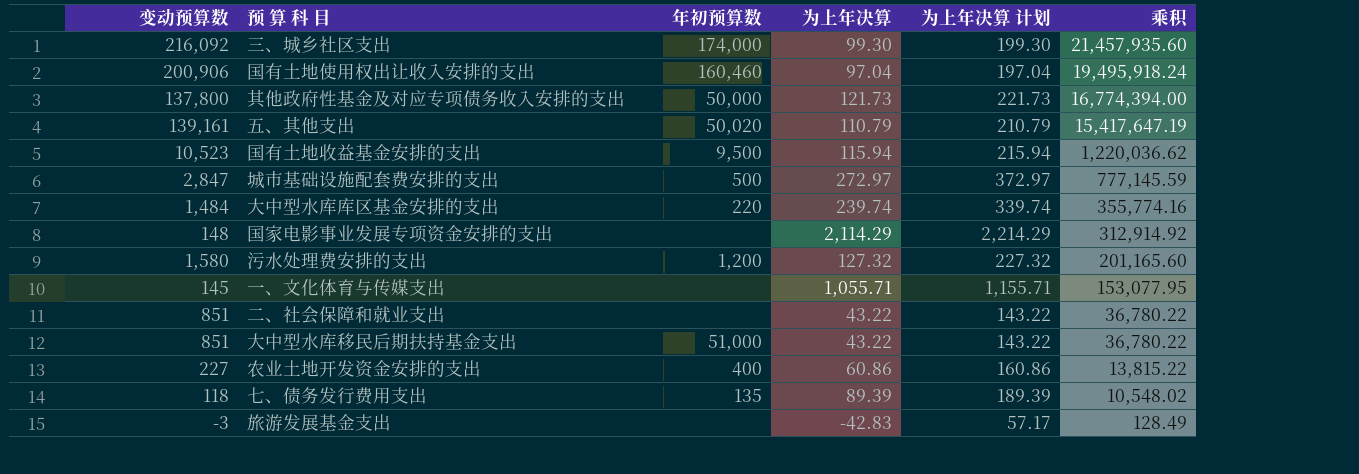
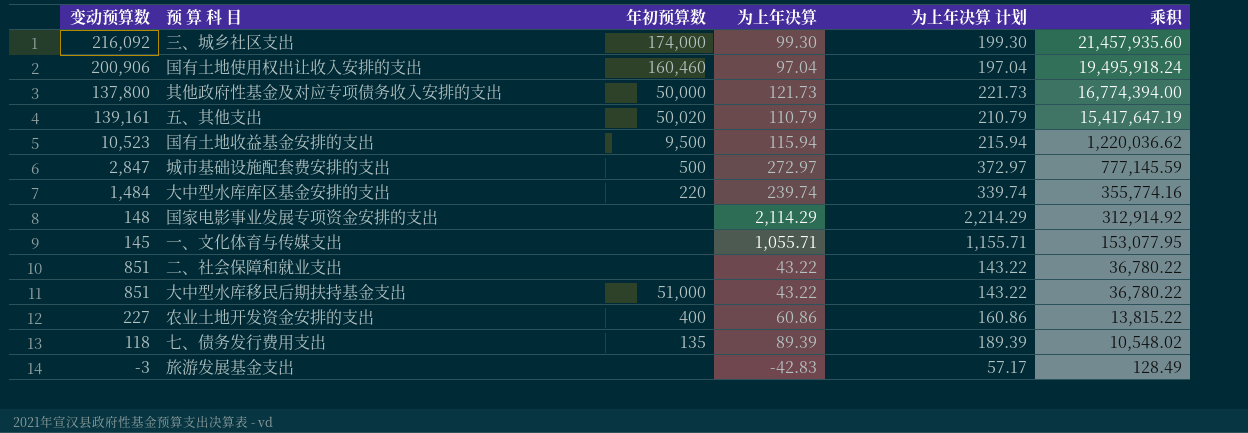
row 污水处理费安排的支出: 1,580 | 1,200 | 127.32 | 227.32 | 201,165.60 -> none

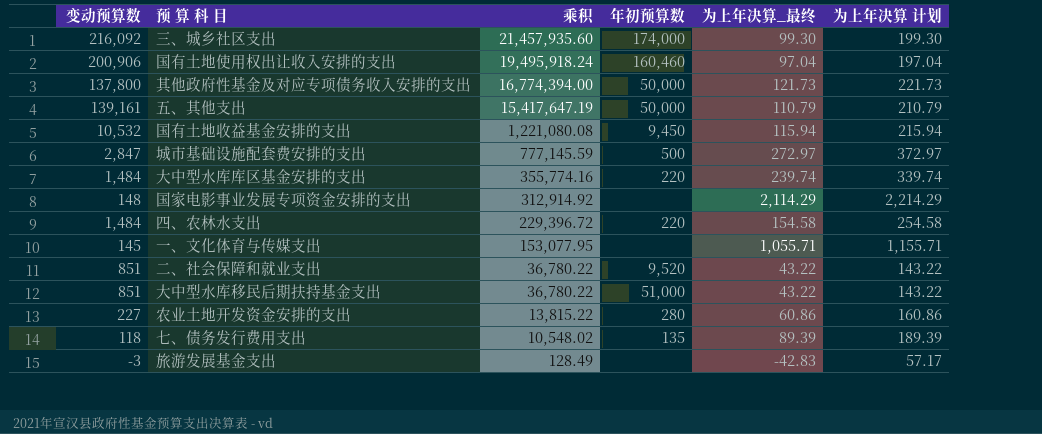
column 乘积 | position: 6 -> 3
column name: 为上年决算 -> 为上年决算_最终
五、其他支出 | 年初预算数: 50,020 -> 50,000
国有土地收益基金安排的支出 | 变动预算数: 10,523 -> 10,532
国有土地收益基金安排的支出 | 乘积: 1,220,036.62 -> 1,221,080.08
国有土地收益基金安排的支出 | 年初预算数: 9,500 -> 9,450
row 四、农林水支出: none -> 1,484 | 229,396.72 | 220 | 154.58 | 254.58
二、社会保障和就业支出 | 年初预算数: none -> 9,520
农业土地开发资金安排的支出 | 年初预算数: 400 -> 280

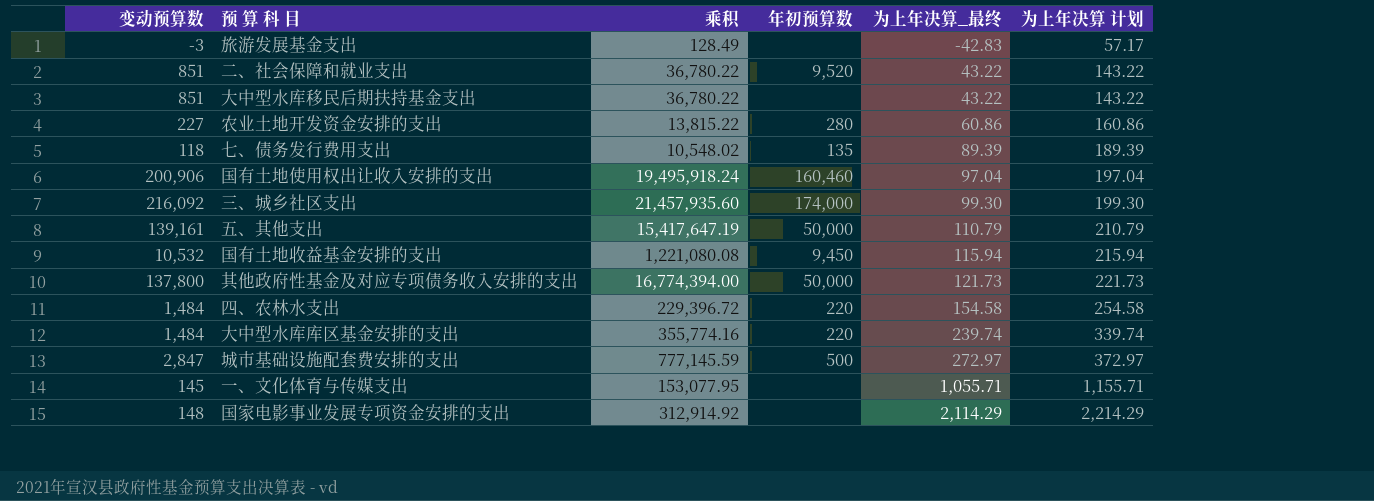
row order: 乘积 descending -> 为上年决算_最终 ascending
大中型水库移民后期扶持基金支出 | 年初预算数: 51,000 -> none

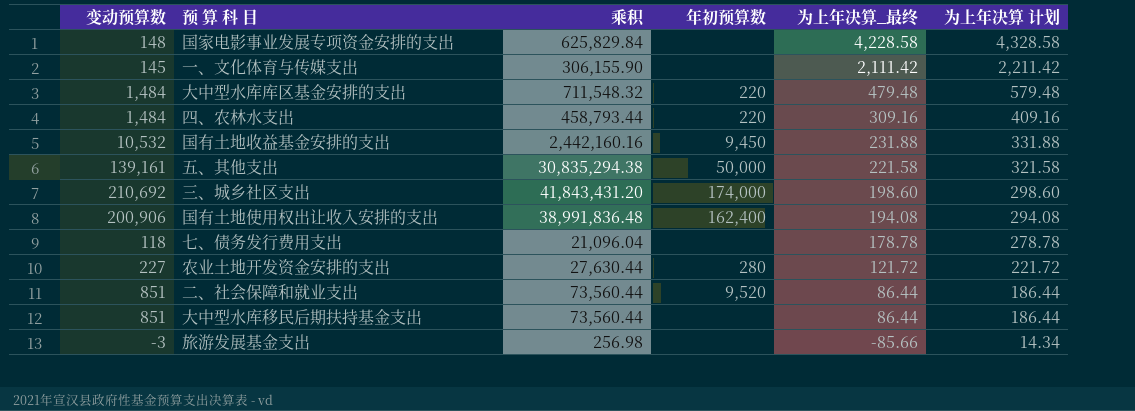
row order: 为上年决算_最终 ascending -> 为上年决算_最终 descending
row 其他政府性基金及对应专项债务收入安排的支出: 137,800 | 16,774,394.00 | 50,000 | 121.73 | 221.73 -> none
row 城市基础设施配套费安排的支出: 2,847 | 777,145.59 | 500 | 272.97 | 372.97 -> none
国家电影事业发展专项资金安排的支出 | 乘积: 312,914.92 -> 625,829.84
国家电影事业发展专项资金安排的支出 | 为上年决算_最终: 2,114.29 -> 4,228.58
国家电影事业发展专项资金安排的支出 | 为上年决算 计划: 2,214.29 -> 4,328.58
一、文化体育与传媒支出 | 乘积: 153,077.95 -> 306,155.90
一、文化体育与传媒支出 | 为上年决算_最终: 1,055.71 -> 2,111.42
一、文化体育与传媒支出 | 为上年决算 计划: 1,155.71 -> 2,211.42
大中型水库库区基金安排的支出 | 乘积: 355,774.16 -> 711,548.32
大中型水库库区基金安排的支出 | 为上年决算_最终: 239.74 -> 479.48
大中型水库库区基金安排的支出 | 为上年决算 计划: 339.74 -> 579.48
四、农林水支出 | 乘积: 229,396.72 -> 458,793.44
四、农林水支出 | 为上年决算_最终: 154.58 -> 309.16
四、农林水支出 | 为上年决算 计划: 254.58 -> 409.16
国有土地收益基金安排的支出 | 乘积: 1,221,080.08 -> 2,442,160.16
国有土地收益基金安排的支出 | 为上年决算_最终: 115.94 -> 231.88
国有土地收益基金安排的支出 | 为上年决算 计划: 215.94 -> 331.88
五、其他支出 | 乘积: 15,417,647.19 -> 30,835,294.38
五、其他支出 | 为上年决算_最终: 110.79 -> 221.58
五、其他支出 | 为上年决算 计划: 210.79 -> 321.58
三、城乡社区支出 | 变动预算数: 216,092 -> 210,692
三、城乡社区支出 | 乘积: 21,457,935.60 -> 41,843,431.20
三、城乡社区支出 | 为上年决算_最终: 99.30 -> 198.60
三、城乡社区支出 | 为上年决算 计划: 199.30 -> 298.60
国有土地使用权出让收入安排的支出 | 乘积: 19,495,918.24 -> 38,991,836.48
国有土地使用权出让收入安排的支出 | 年初预算数: 160,460 -> 162,400
国有土地使用权出让收入安排的支出 | 为上年决算_最终: 97.04 -> 194.08
国有土地使用权出让收入安排的支出 | 为上年决算 计划: 197.04 -> 294.08
七、债务发行费用支出 | 乘积: 10,548.02 -> 21,096.04
七、债务发行费用支出 | 年初预算数: 135 -> none
七、债务发行费用支出 | 为上年决算_最终: 89.39 -> 178.78
七、债务发行费用支出 | 为上年决算 计划: 189.39 -> 278.78
农业土地开发资金安排的支出 | 乘积: 13,815.22 -> 27,630.44
农业土地开发资金安排的支出 | 为上年决算_最终: 60.86 -> 121.72
农业土地开发资金安排的支出 | 为上年决算 计划: 160.86 -> 221.72
二、社会保障和就业支出 | 乘积: 36,780.22 -> 73,560.44
二、社会保障和就业支出 | 为上年决算_最终: 43.22 -> 86.44
二、社会保障和就业支出 | 为上年决算 计划: 143.22 -> 186.44
大中型水库移民后期扶持基金支出 | 乘积: 36,780.22 -> 73,560.44
大中型水库移民后期扶持基金支出 | 为上年决算_最终: 43.22 -> 86.44
大中型水库移民后期扶持基金支出 | 为上年决算 计划: 143.22 -> 186.44
旅游发展基金支出 | 乘积: 128.49 -> 256.98
旅游发展基金支出 | 为上年决算_最终: -42.83 -> -85.66
旅游发展基金支出 | 为上年决算 计划: 57.17 -> 14.34

